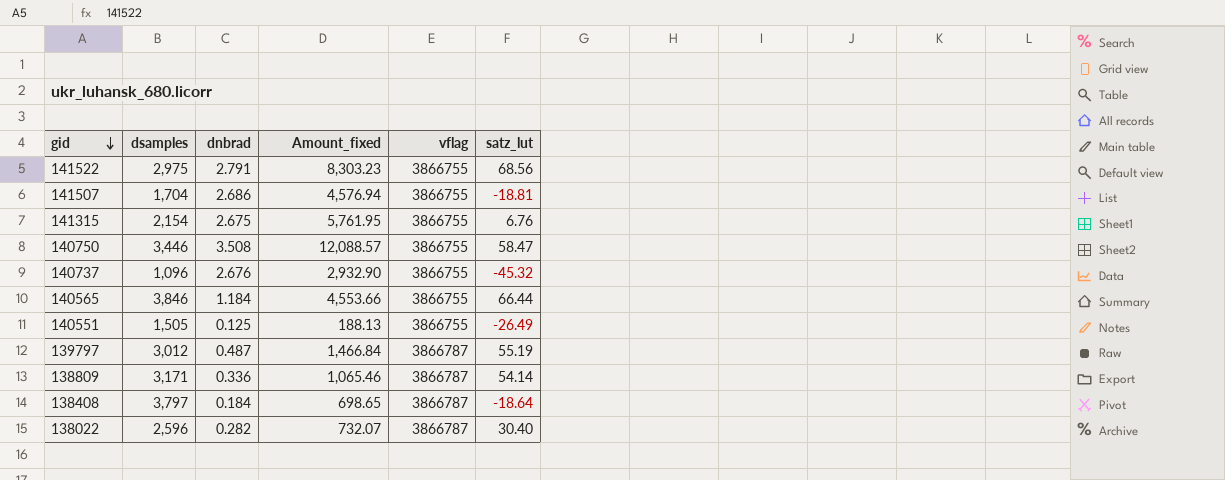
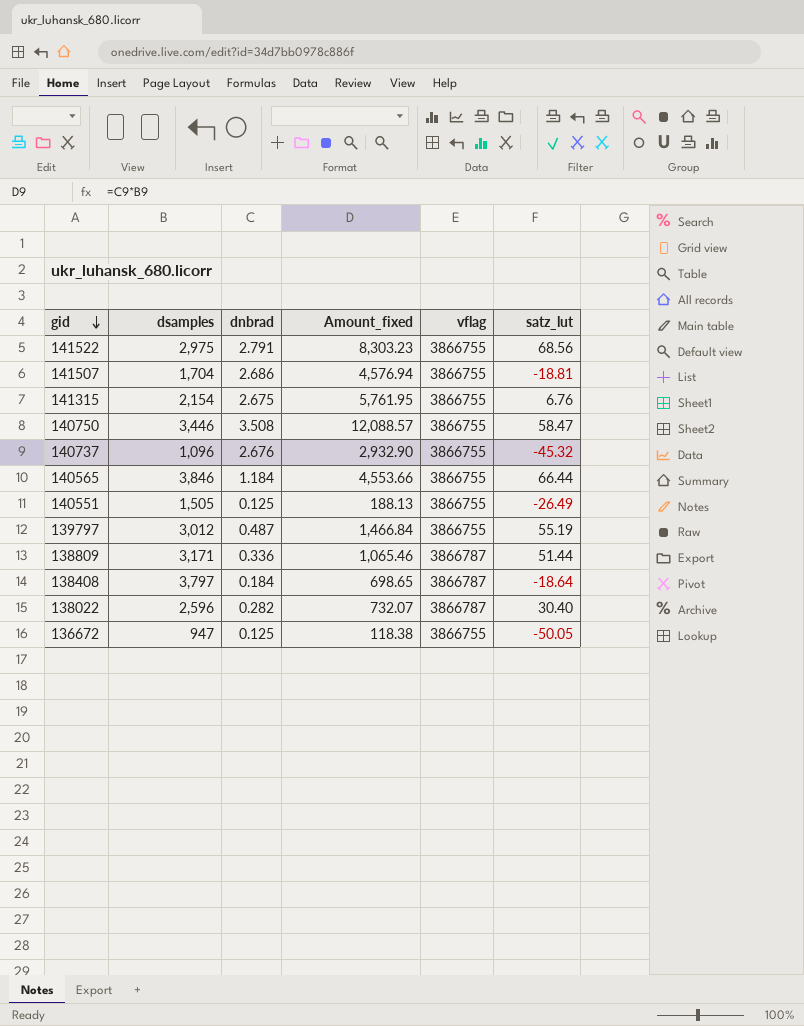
139797 | vflag: 3866787 -> 3866755
138809 | satz_lut: 54.14 -> 51.44
row 136672: none -> 947 | 0.125 | 118.38 | 3866755 | -50.05

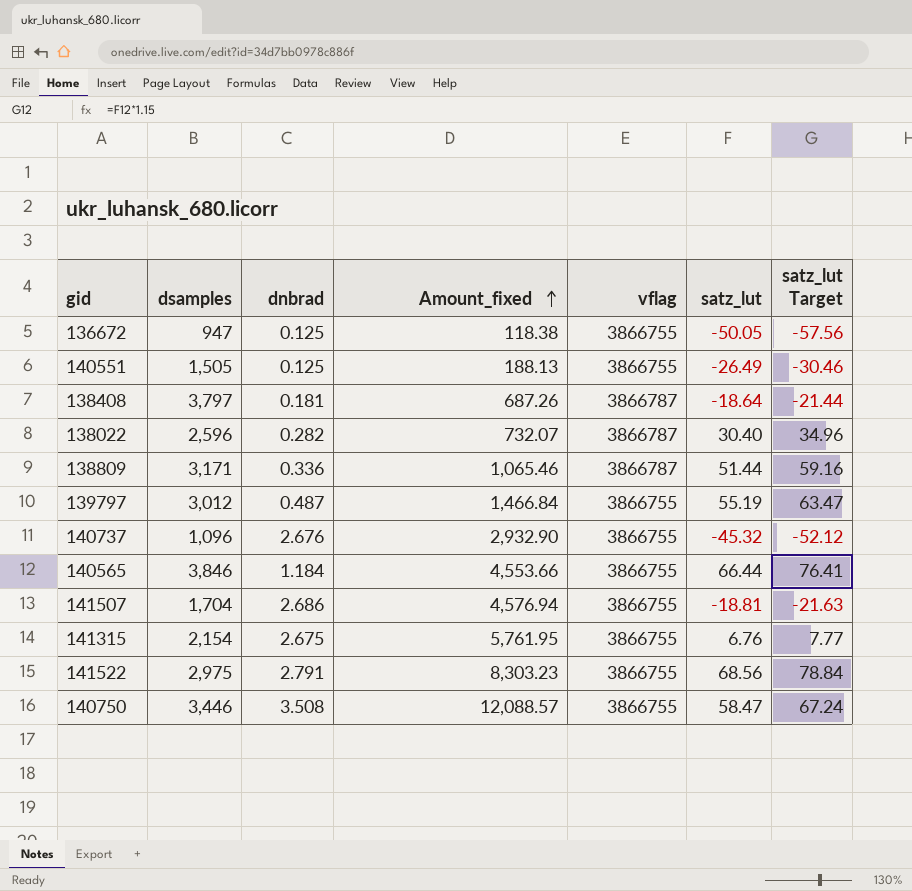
row order: gid descending -> Amount_fixed ascending
column satz_lut Target | formula: none -> [satz_lut] * 1.15
138408 | dnbrad: 0.184 -> 0.181
138408 | Amount_fixed: 698.65 -> 687.26

